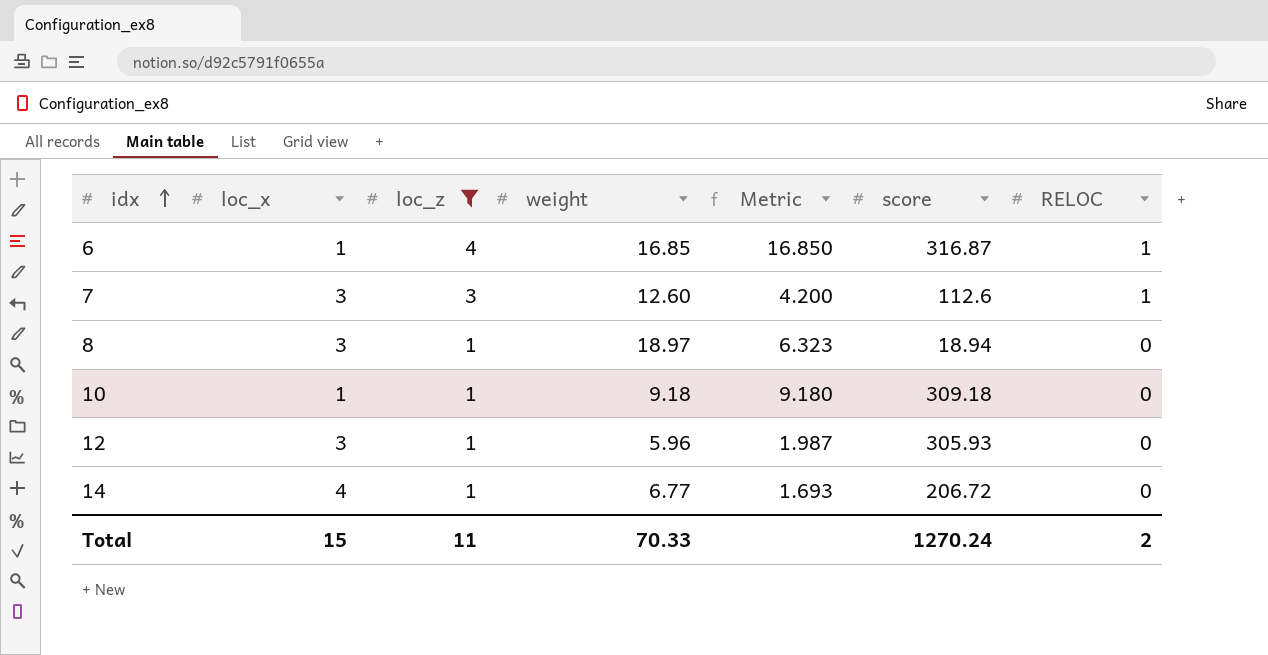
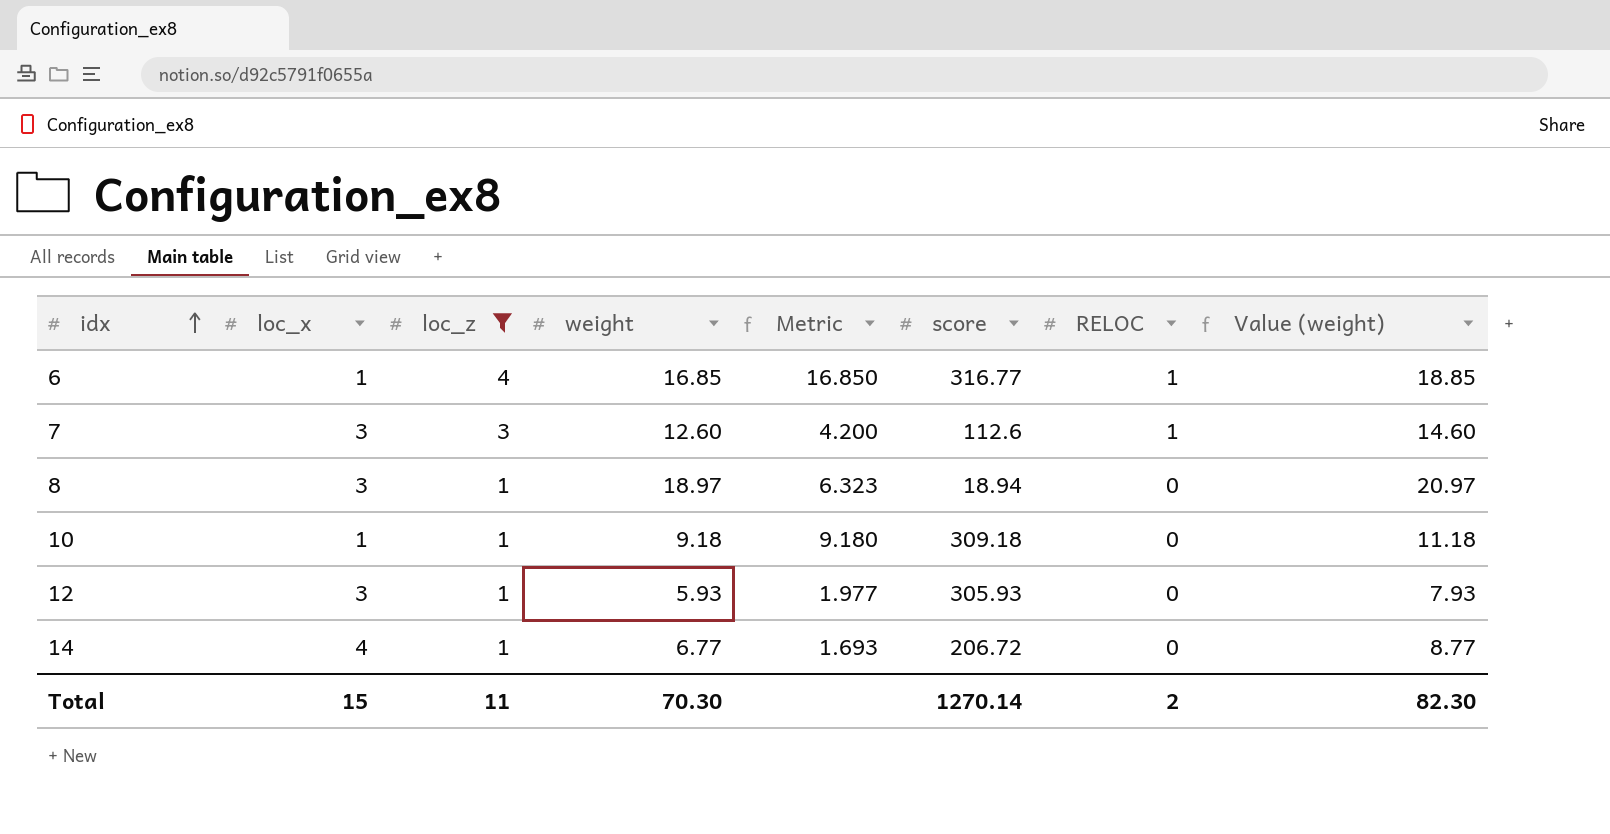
column Value (weight) | formula: none -> [weight] + 2
6 | score: 316.87 -> 316.77
12 | weight: 5.96 -> 5.93
12 | Metric: 1.987 -> 1.977
Total | weight: 70.33 -> 70.30
Total | score: 1270.24 -> 1270.14

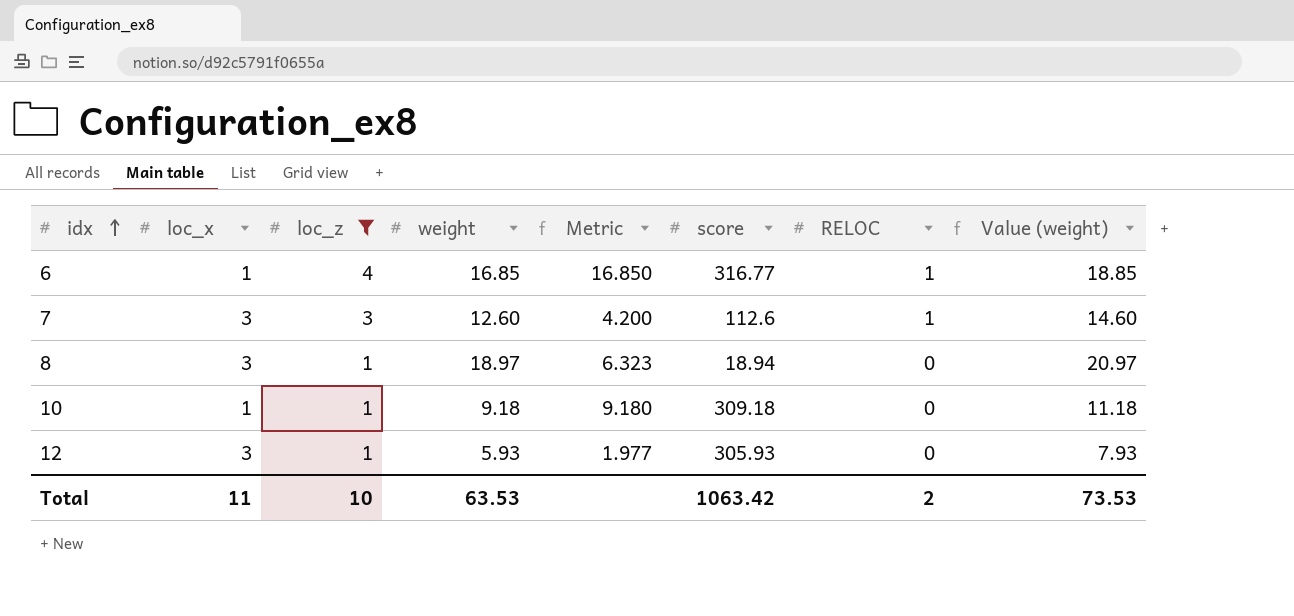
row 14: 4 | 1 | 6.77 | 1.693 | 206.72 | 0 | 8.77 -> none
Total | loc_x: 15 -> 11
Total | loc_z: 11 -> 10
Total | weight: 70.30 -> 63.53
Total | score: 1270.14 -> 1063.42
Total | Value (weight): 82.30 -> 73.53

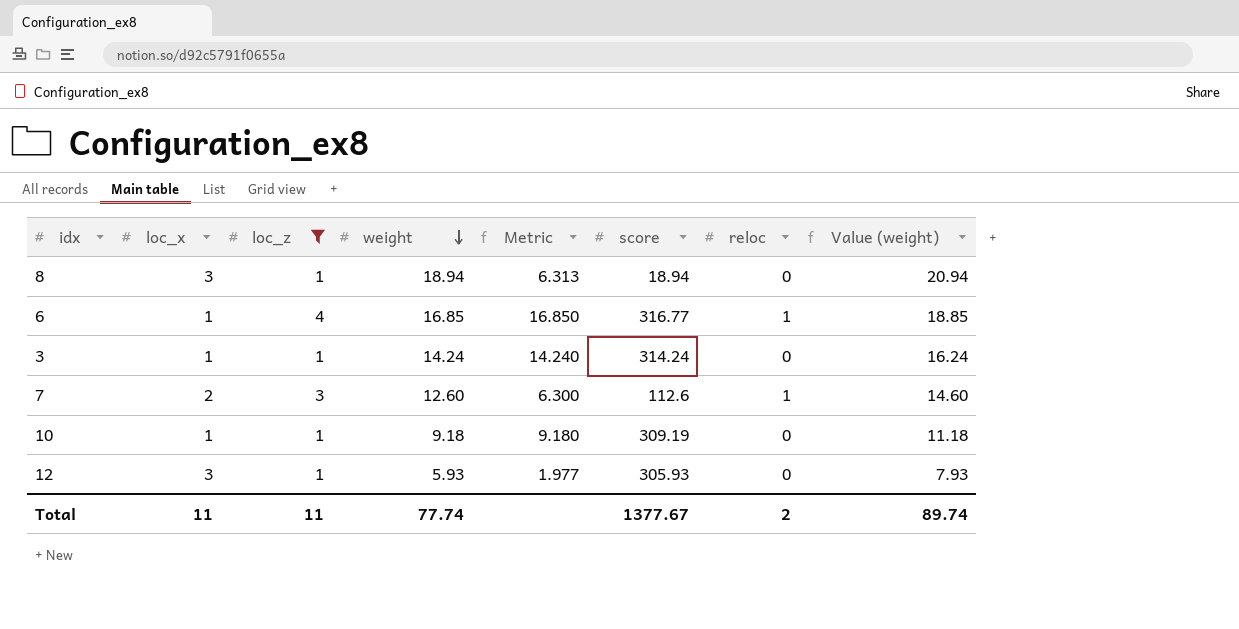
row order: idx ascending -> weight descending
column name: RELOC -> reloc
8 | weight: 18.97 -> 18.94
8 | Metric: 6.323 -> 6.313
8 | Value (weight): 20.97 -> 20.94
row 3: none -> 1 | 1 | 14.24 | 14.240 | 314.24 | 0 | 16.24
7 | loc_x: 3 -> 2
7 | Metric: 4.200 -> 6.300
10 | score: 309.18 -> 309.19
Total | loc_z: 10 -> 11
Total | weight: 63.53 -> 77.74
Total | score: 1063.42 -> 1377.67
Total | Value (weight): 73.53 -> 89.74

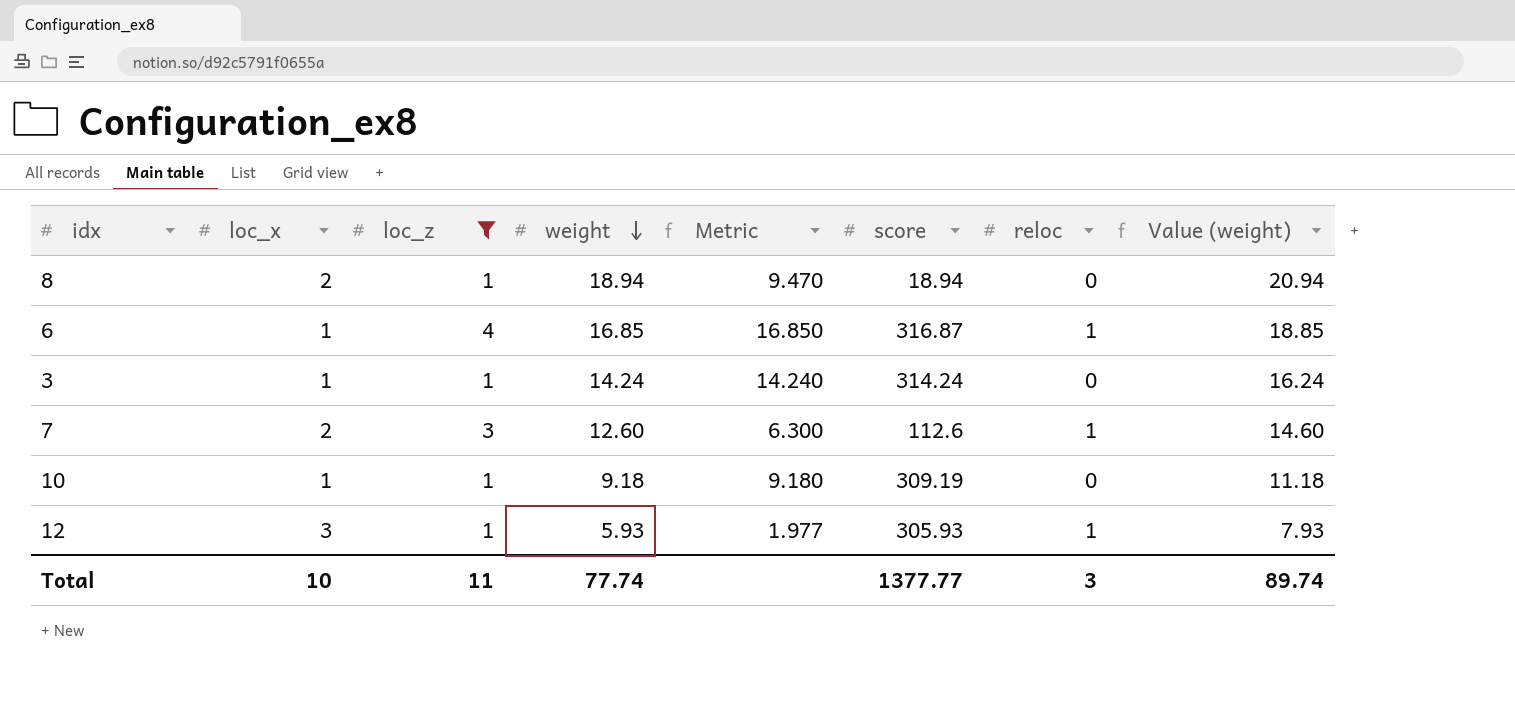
8 | loc_x: 3 -> 2
8 | Metric: 6.313 -> 9.470
6 | score: 316.77 -> 316.87
12 | reloc: 0 -> 1
Total | loc_x: 11 -> 10
Total | score: 1377.67 -> 1377.77
Total | reloc: 2 -> 3

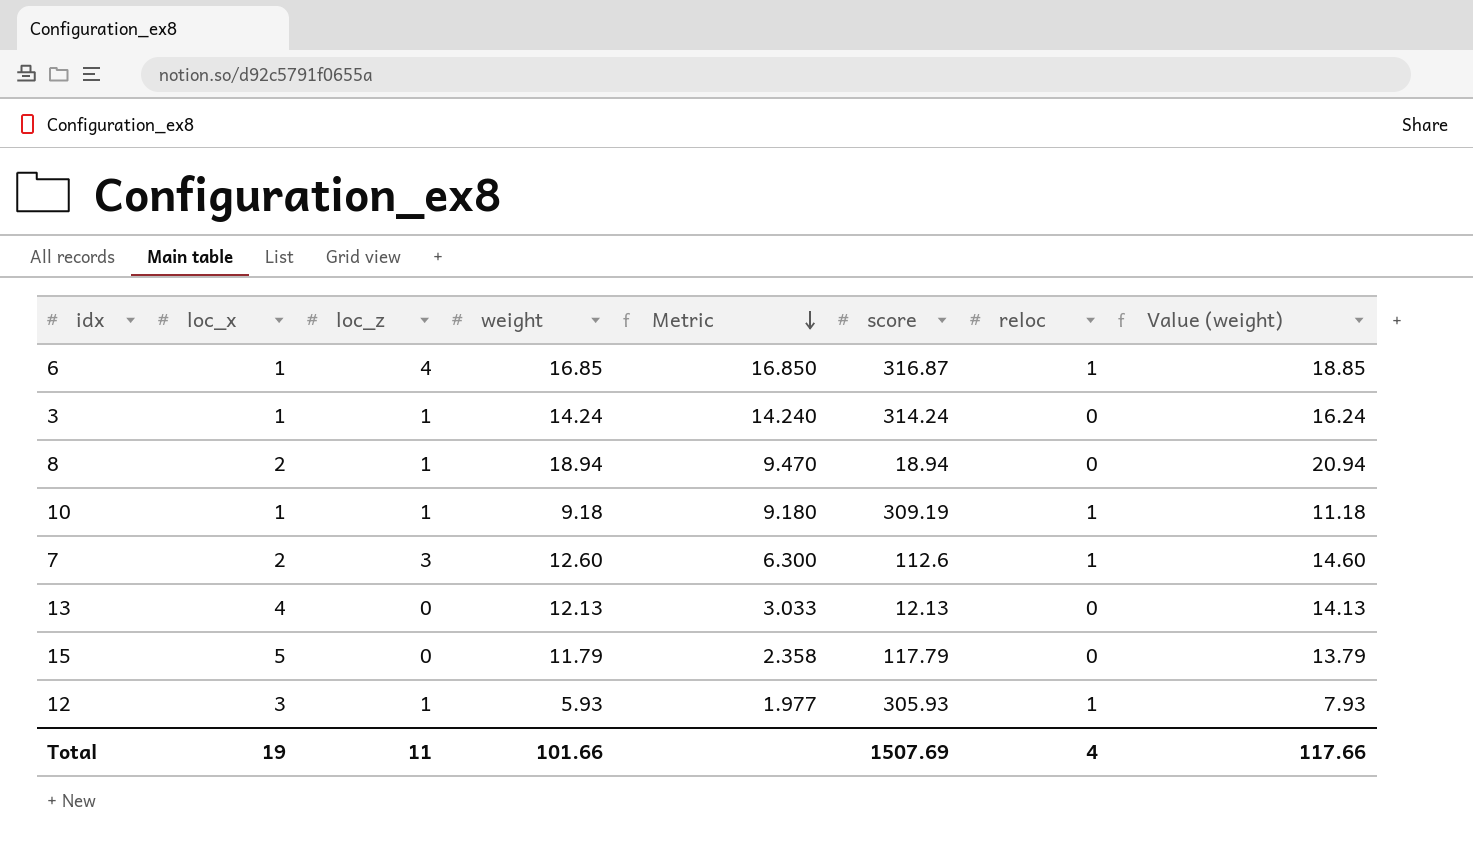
filter: loc_z != 0 -> none
row order: weight descending -> Metric descending
10 | reloc: 0 -> 1
Total | loc_x: 10 -> 19
Total | weight: 77.74 -> 101.66
Total | score: 1377.77 -> 1507.69
Total | reloc: 3 -> 4
Total | Value (weight): 89.74 -> 117.66

